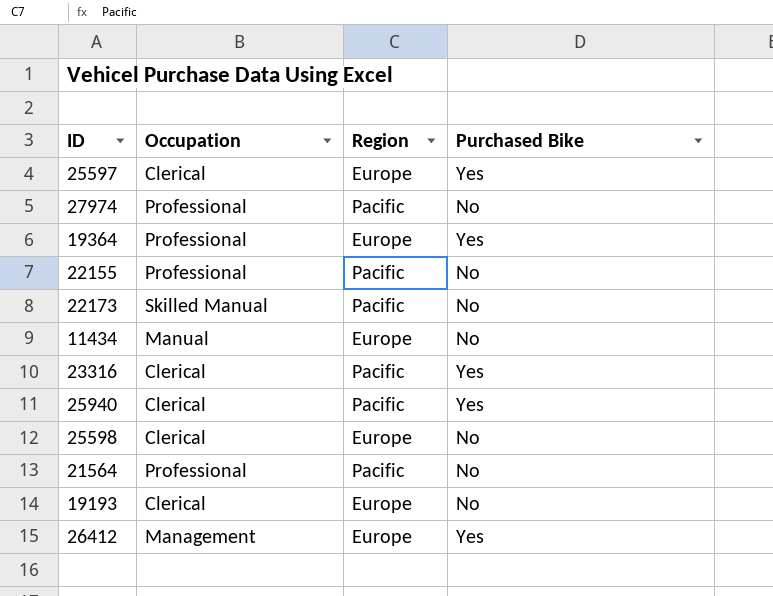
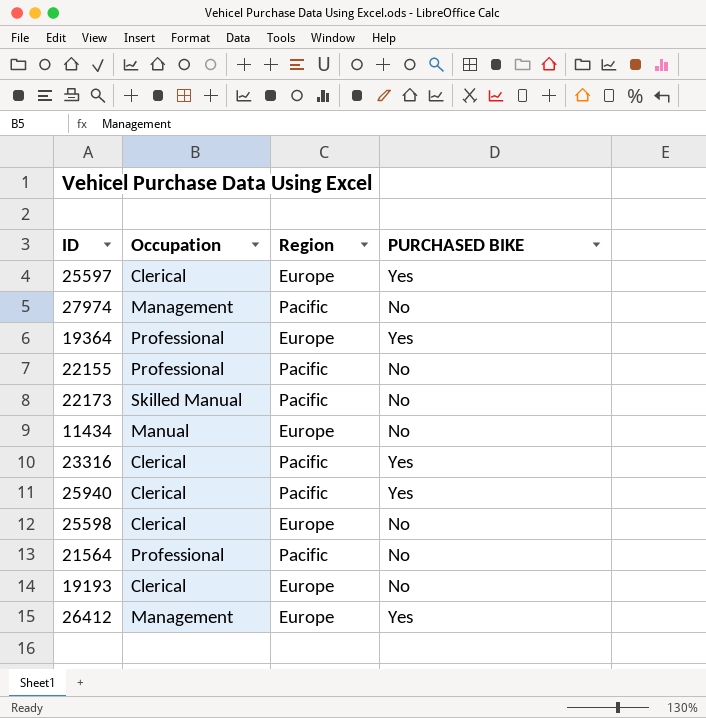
column name: Purchased Bike -> PURCHASED BIKE
27974 | Occupation: Professional -> Management

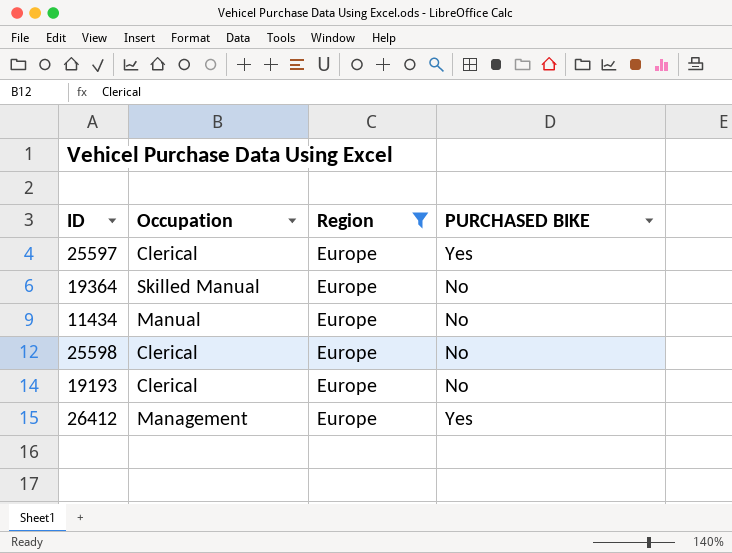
filter: none -> Region = Europe
19364 | Occupation: Professional -> Skilled Manual
19364 | PURCHASED BIKE: Yes -> No

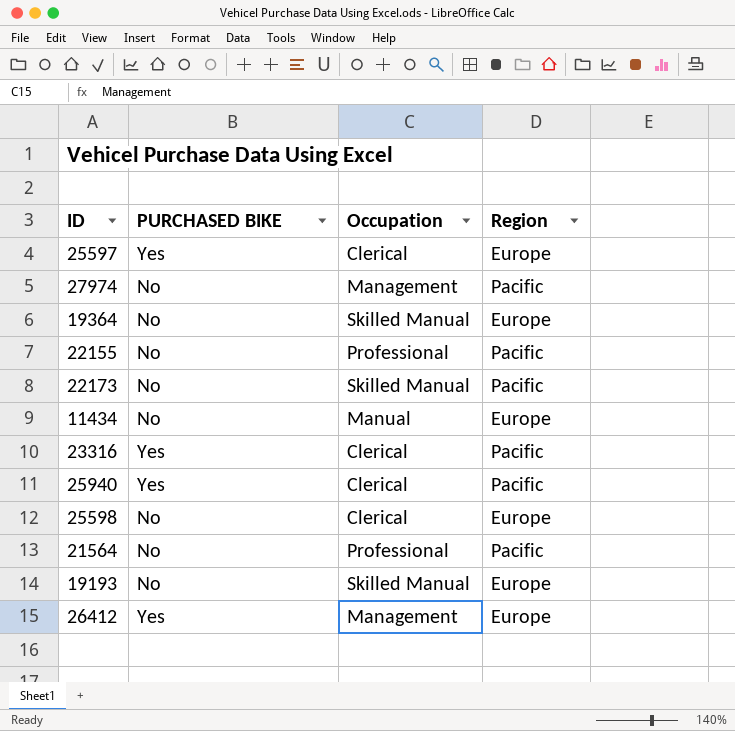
filter: Region = Europe -> none
column PURCHASED BIKE | position: 4 -> 2
19193 | Occupation: Clerical -> Skilled Manual

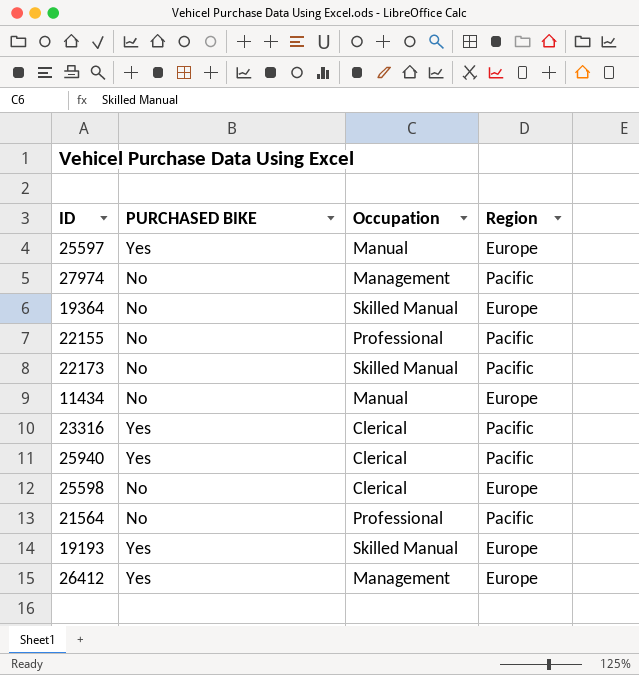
25597 | Occupation: Clerical -> Manual
19193 | PURCHASED BIKE: No -> Yes

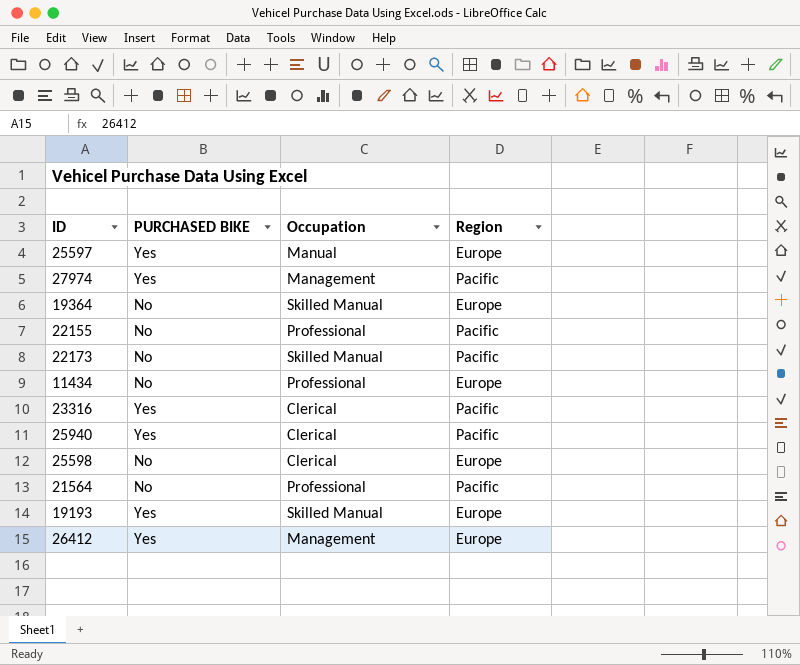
27974 | PURCHASED BIKE: No -> Yes
11434 | Occupation: Manual -> Professional

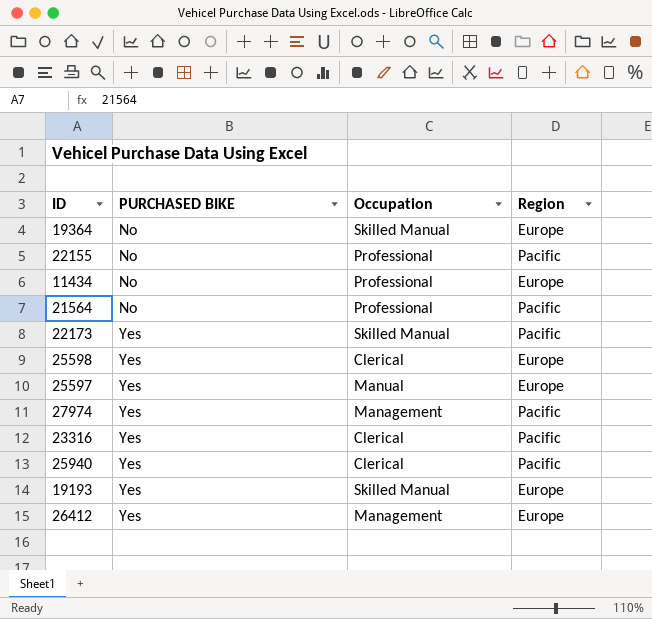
row order: none -> PURCHASED BIKE ascending
22173 | PURCHASED BIKE: No -> Yes
25598 | PURCHASED BIKE: No -> Yes

